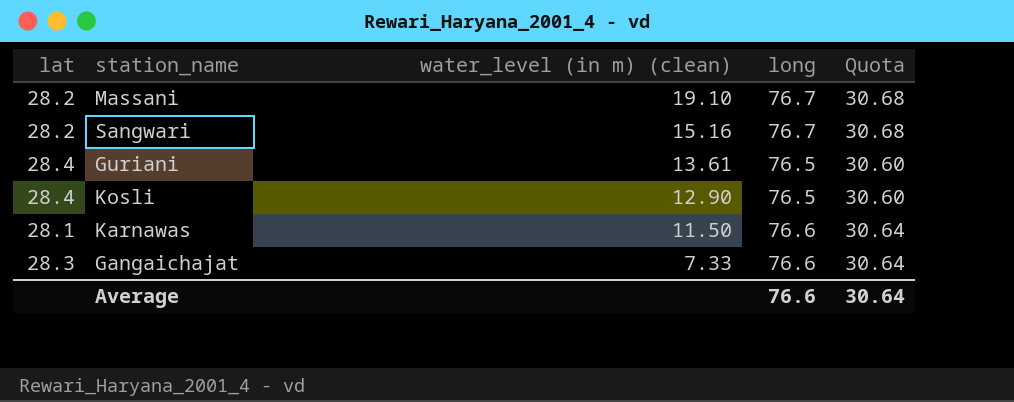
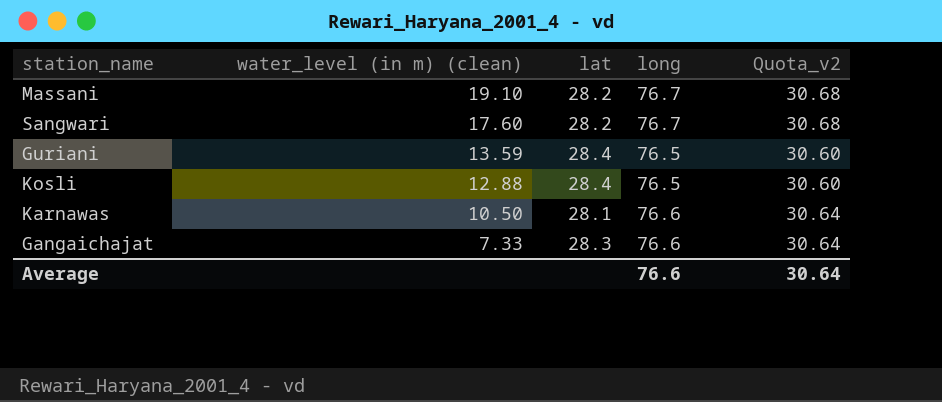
column lat | position: 1 -> 3
column name: Quota -> Quota_v2
Sangwari | water_level (in m) (clean): 15.16 -> 17.60
Guriani | water_level (in m) (clean): 13.61 -> 13.59
Kosli | water_level (in m) (clean): 12.90 -> 12.88
Karnawas | water_level (in m) (clean): 11.50 -> 10.50

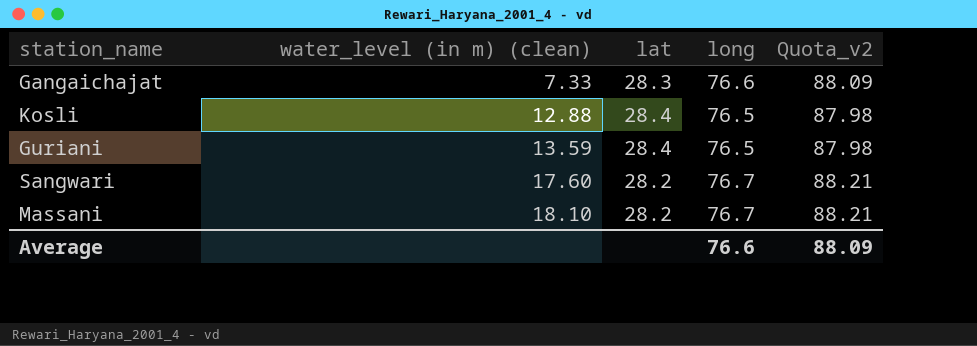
row order: water_level (in m) (clean) descending -> water_level (in m) (clean) ascending
column Quota_v2 | formula: [long] * 0.4 -> [long] * 1.15
row Karnawas: 10.50 | 28.1 | 76.6 | 30.64 -> none
Massani | water_level (in m) (clean): 19.10 -> 18.10
Average | Quota_v2: 30.64 -> 88.09

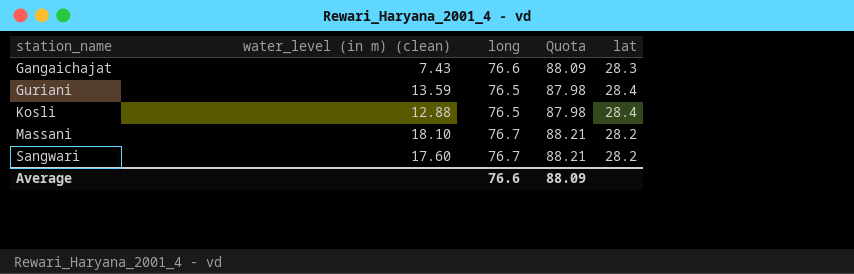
row order: water_level (in m) (clean) ascending -> station_name ascending
column name: Quota_v2 -> Quota
column lat | position: 3 -> 5
Gangaichajat | water_level (in m) (clean): 7.33 -> 7.43

